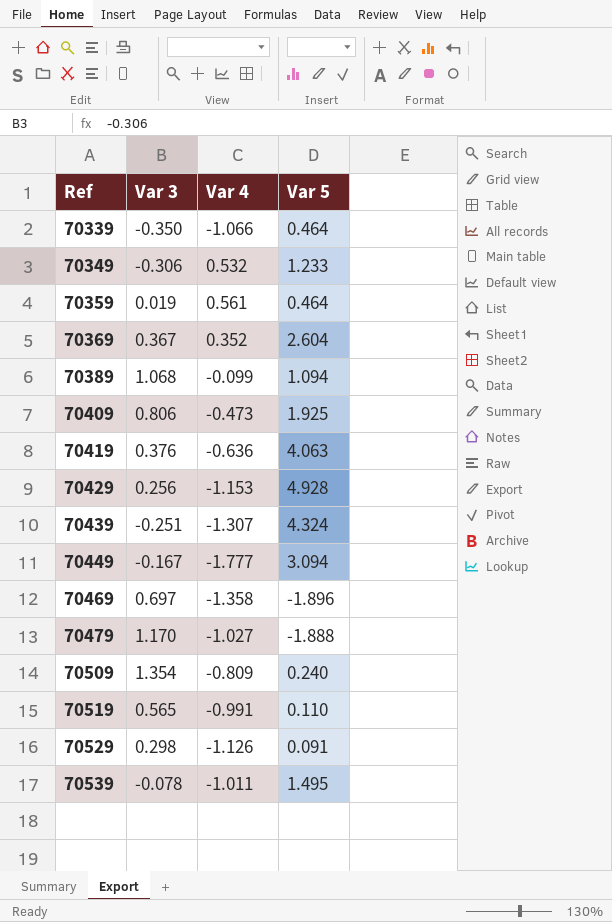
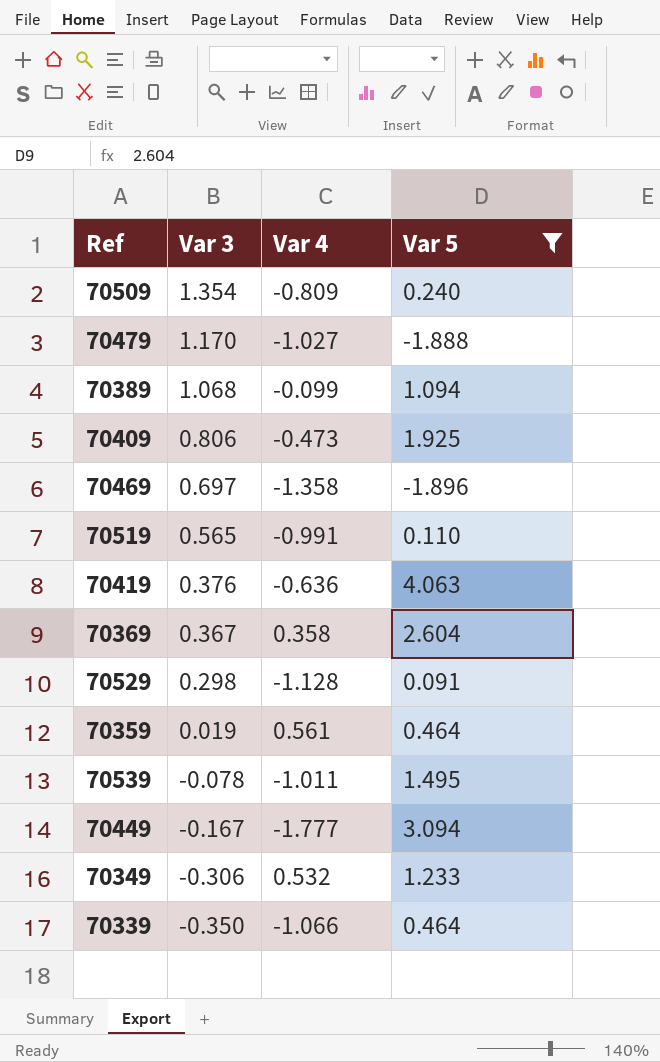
filter: none -> Var 5 <= 4.063
row order: Ref ascending -> Var 3 descending
70369 | Var 4: 0.352 -> 0.358
70529 | Var 4: -1.126 -> -1.128

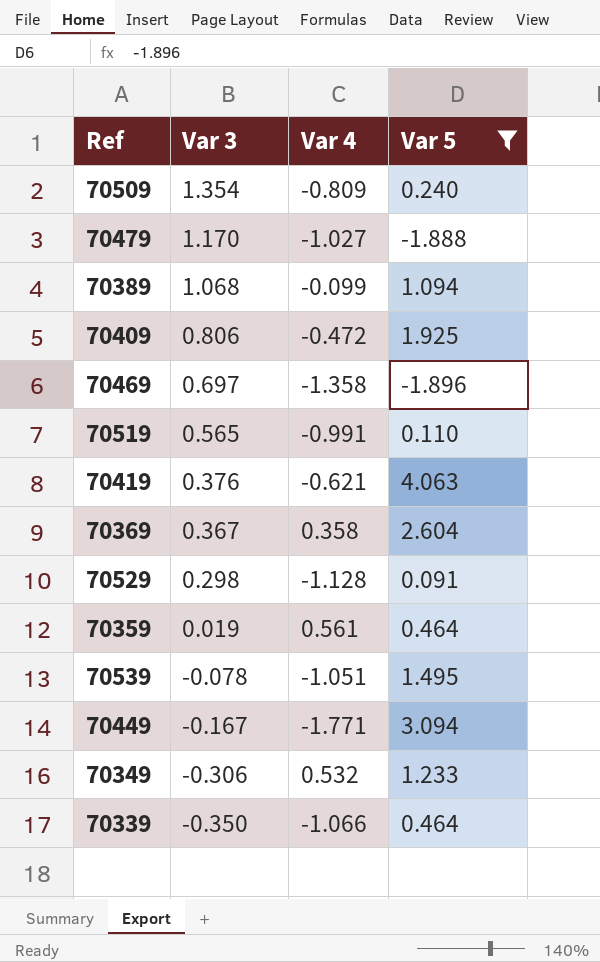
70409 | Var 4: -0.473 -> -0.472
70419 | Var 4: -0.636 -> -0.621
70539 | Var 4: -1.011 -> -1.051
70449 | Var 4: -1.777 -> -1.771

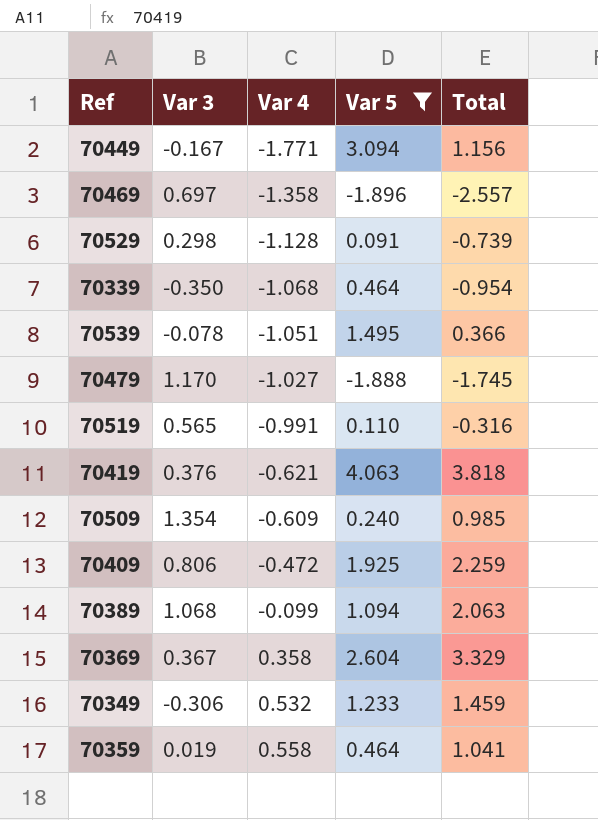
row order: Var 3 descending -> Var 4 ascending
column Total | formula: none -> [Var 3] + [Var 4] + [Var 5]
70339 | Var 4: -1.066 -> -1.068
70509 | Var 4: -0.809 -> -0.609
70359 | Var 4: 0.561 -> 0.558

